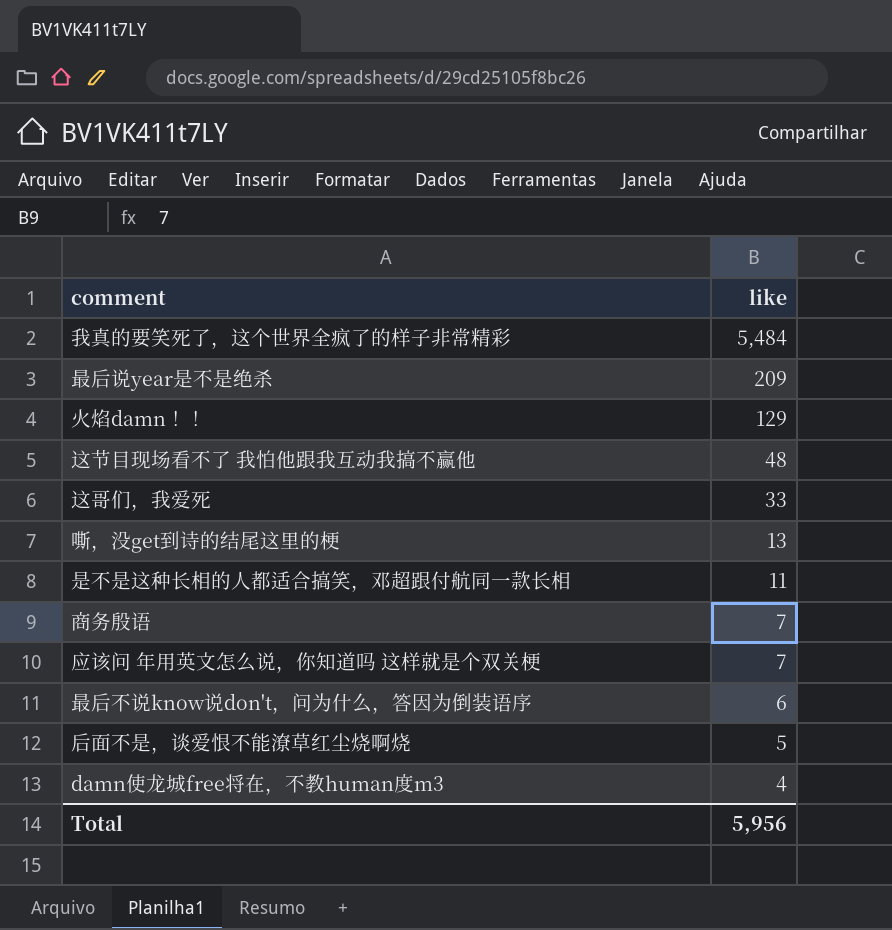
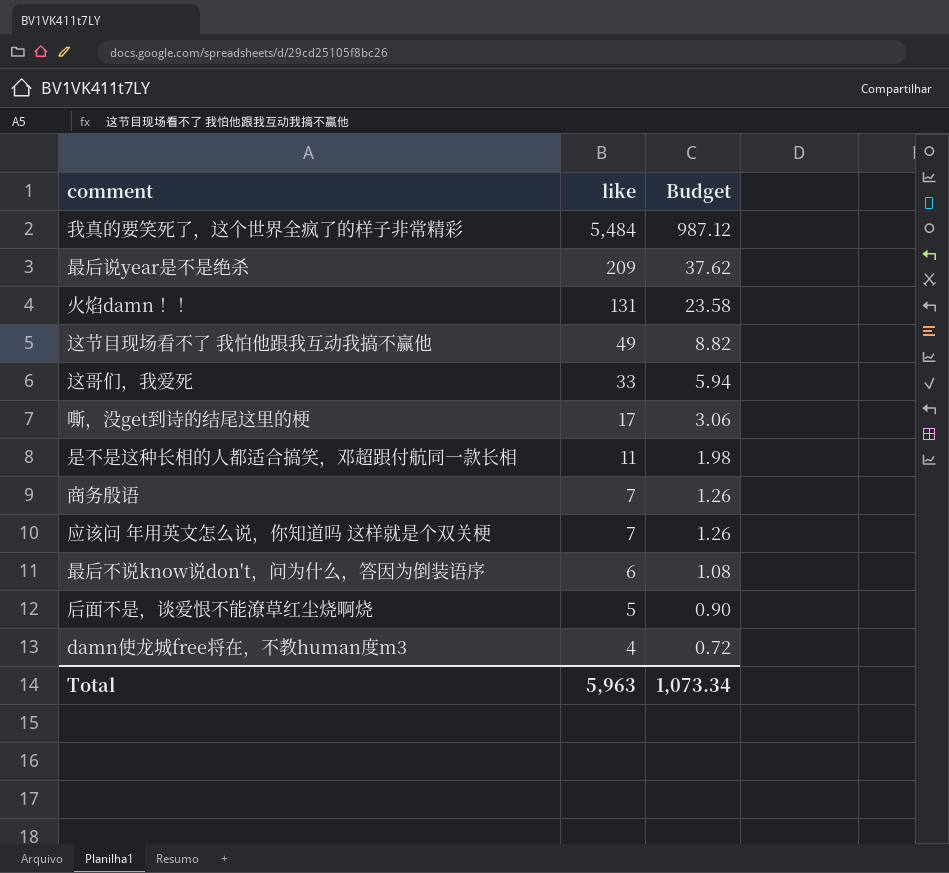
column Budget | formula: none -> [like] * 0.18
火焰damn！！ | like: 129 -> 131
这节目现场看不了 我怕他跟我互动我搞不赢他 | like: 48 -> 49
嘶，没get到诗的结尾这里的梗 | like: 13 -> 17
Total | like: 5,956 -> 5,963

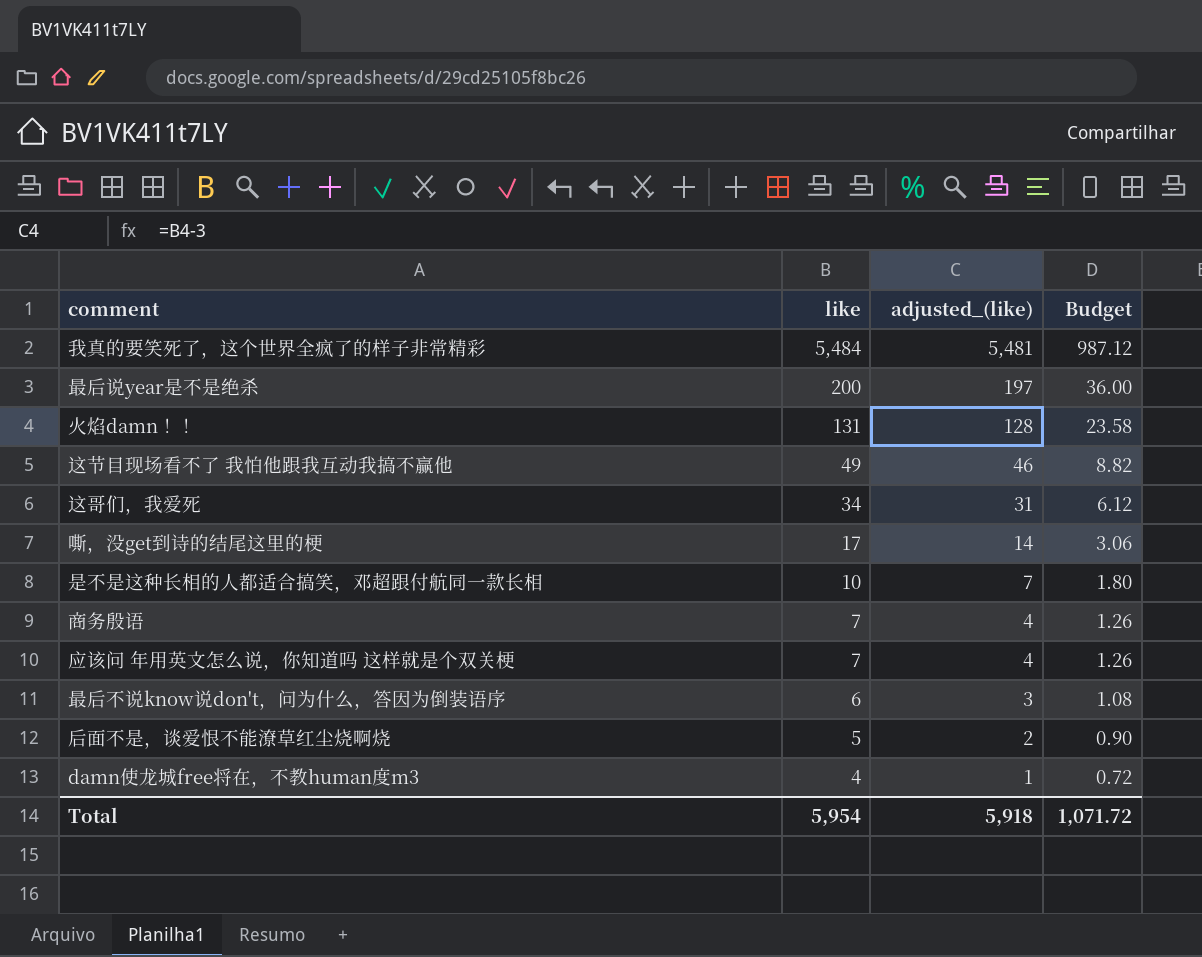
column adjusted_(like) | formula: none -> [like] - 3
最后说year是不是绝杀 | like: 209 -> 200
最后说year是不是绝杀 | Budget: 37.62 -> 36.00
这哥们，我爱死 | like: 33 -> 34
这哥们，我爱死 | Budget: 5.94 -> 6.12
是不是这种长相的人都适合搞笑，邓超跟付航同一款长相 | like: 11 -> 10
是不是这种长相的人都适合搞笑，邓超跟付航同一款长相 | Budget: 1.98 -> 1.80
Total | like: 5,963 -> 5,954
Total | Budget: 1,073.34 -> 1,071.72

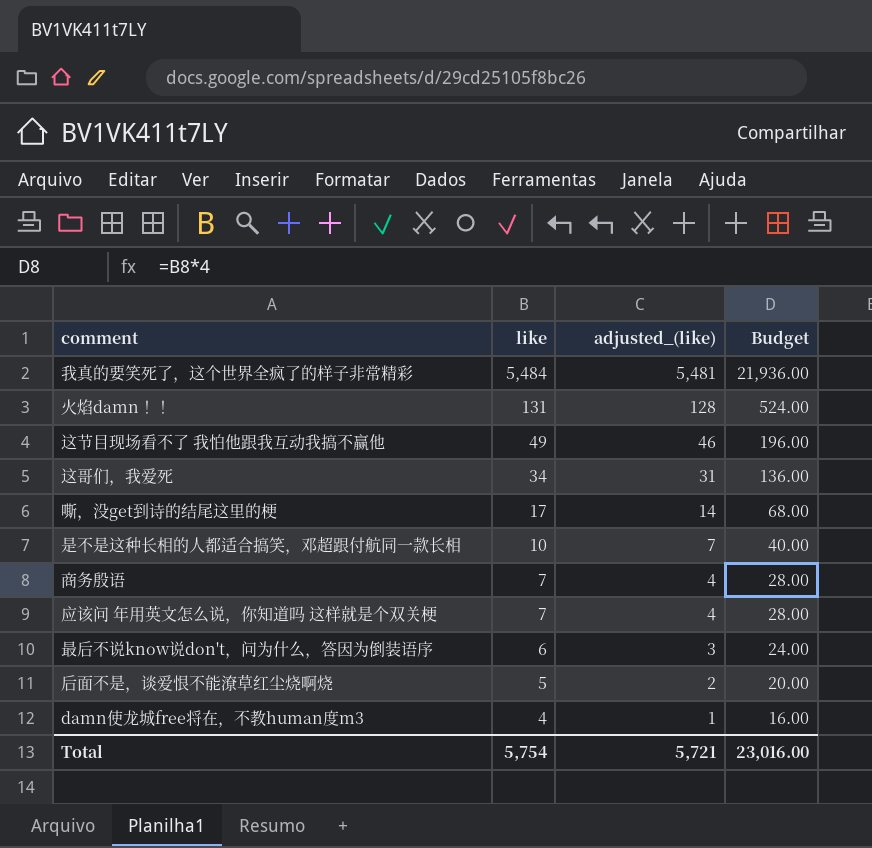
column Budget | formula: [like] * 0.18 -> [like] * 4
row 最后说year是不是绝杀: 200 | 197 | 36.00 -> none
Total | like: 5,954 -> 5,754
Total | adjusted_(like): 5,918 -> 5,721
Total | Budget: 1,071.72 -> 23,016.00

